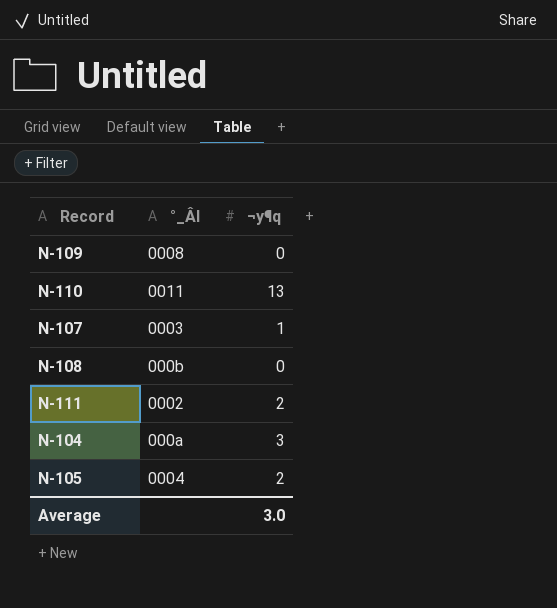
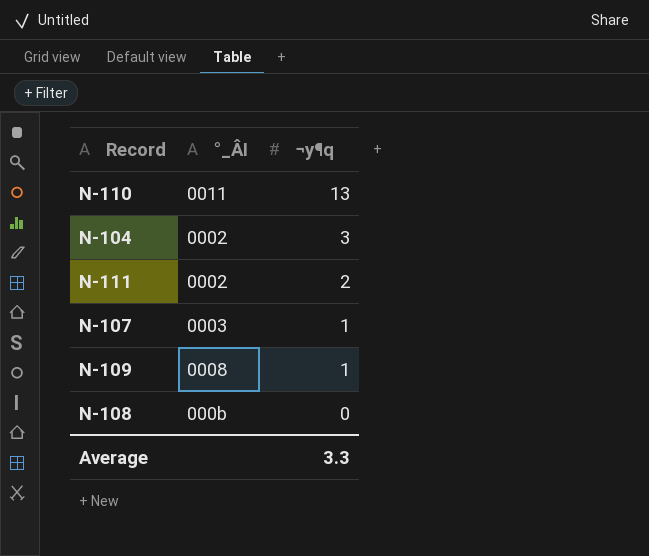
row order: none -> ¬y¶q descending
row N-105: 0004 | 2 -> none
N-104 | °_ÂI: 000a -> 0002
N-109 | ¬y¶q: 0 -> 1
Average | ¬y¶q: 3.0 -> 3.3

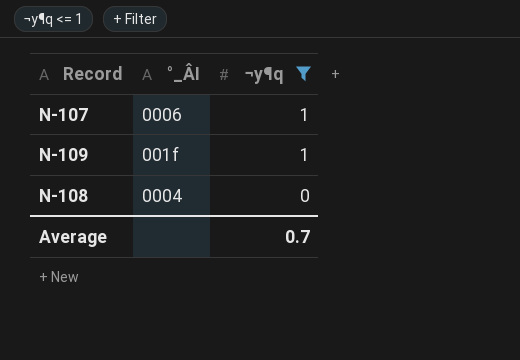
filter: none -> ¬y¶q <= 1
N-107 | °_ÂI: 0003 -> 0006
N-109 | °_ÂI: 0008 -> 001f
N-108 | °_ÂI: 000b -> 0004
Average | ¬y¶q: 3.3 -> 0.7

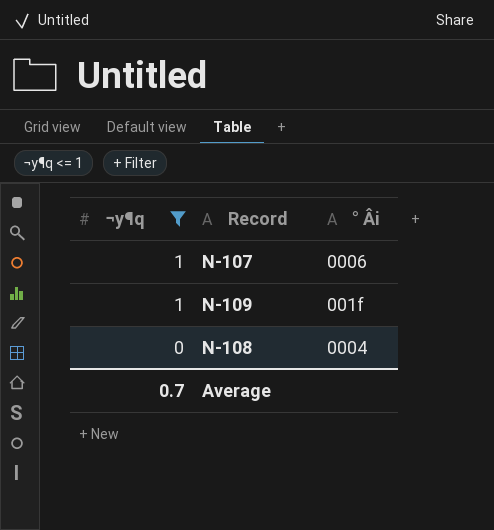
column ¬y¶q | position: 3 -> 1
column name: °_ÂI -> ° Âi

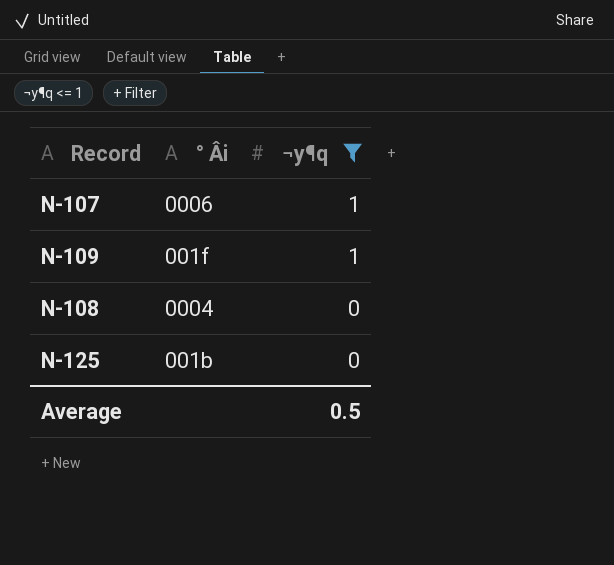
column ¬y¶q | position: 1 -> 3
row N-125: none -> 001b | 0
Average | ¬y¶q: 0.7 -> 0.5

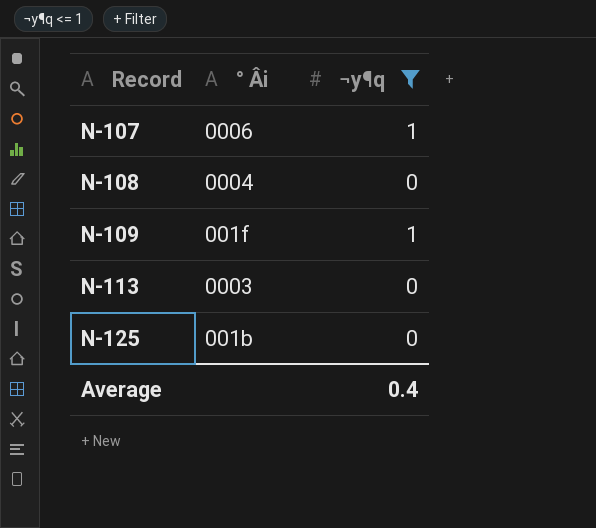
row order: ¬y¶q descending -> Record ascending
row N-113: none -> 0003 | 0
Average | ¬y¶q: 0.5 -> 0.4

